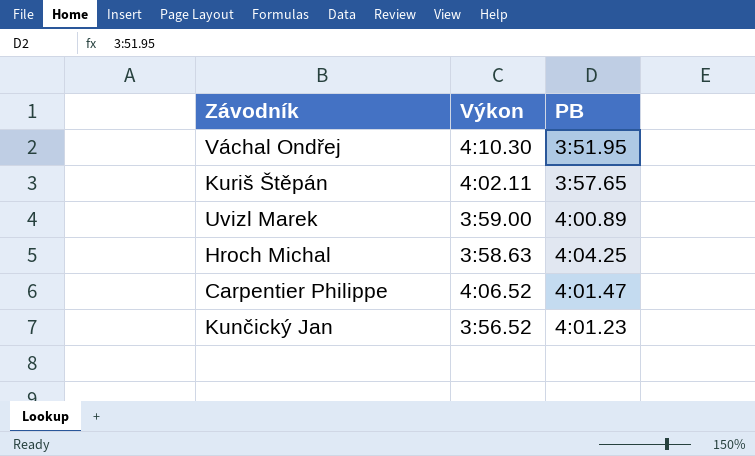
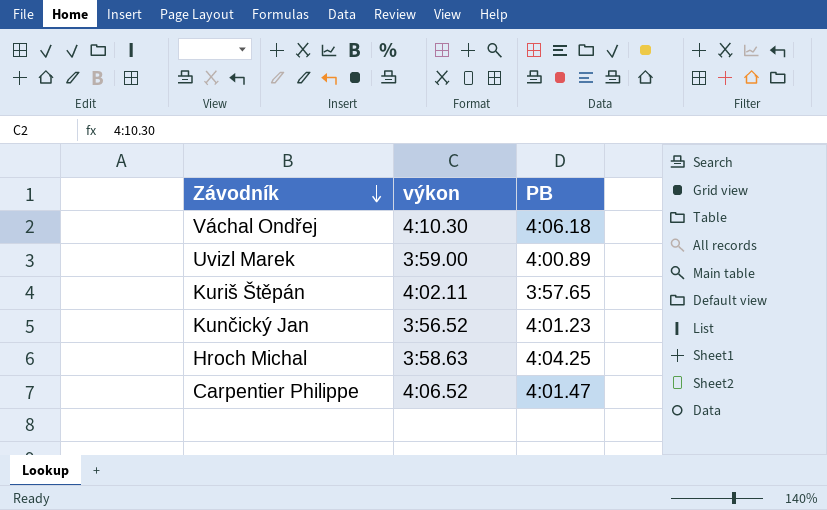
row order: none -> Závodník descending
column name: Výkon -> výkon
Váchal Ondřej | PB: 3:51.95 -> 4:06.18

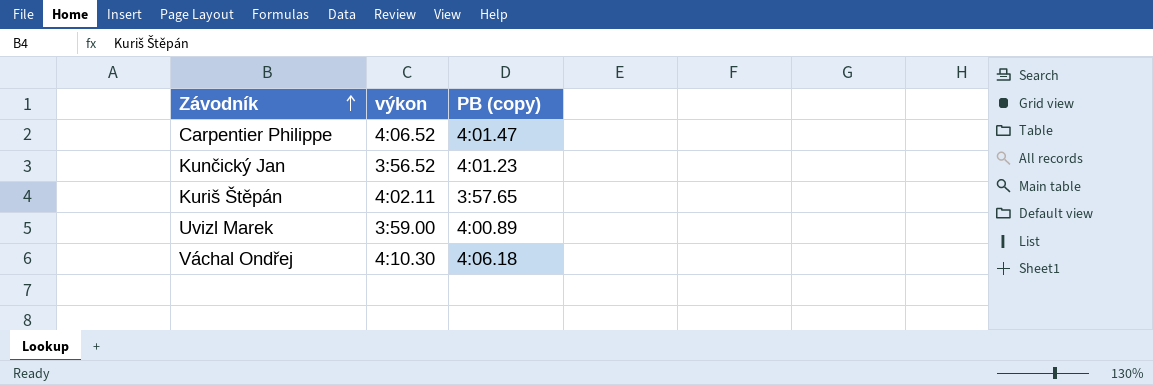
row order: Závodník descending -> Závodník ascending
column name: PB -> PB (copy)
row Hroch Michal: 3:58.63 | 4:04.25 -> none

